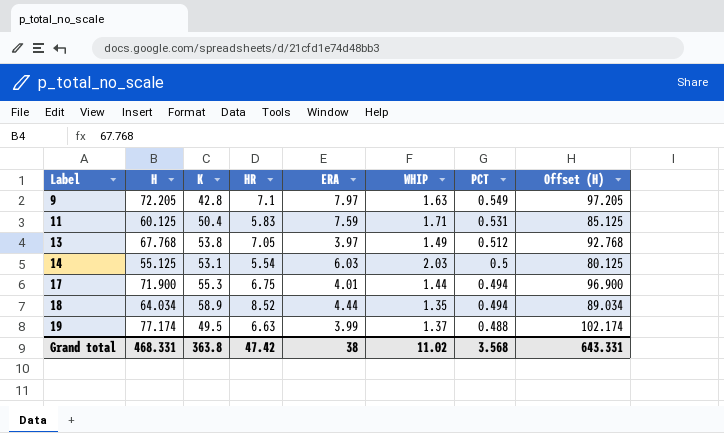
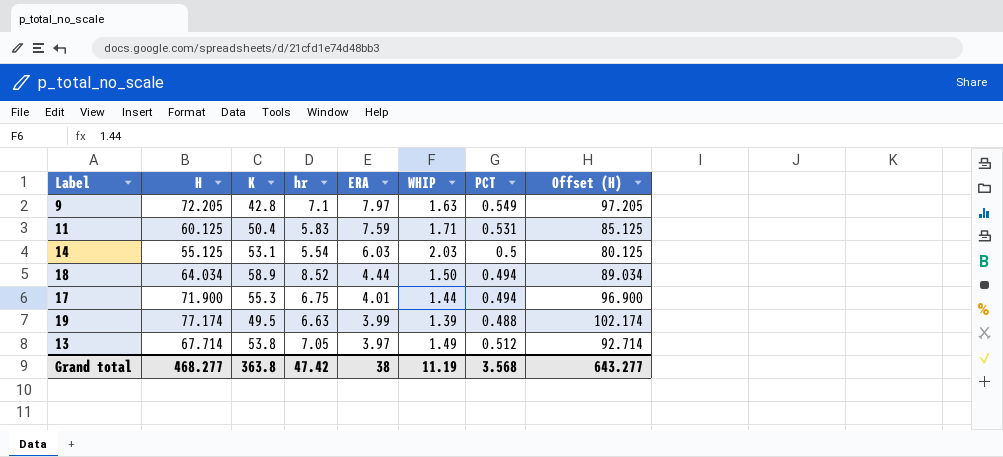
row order: Label ascending -> ERA descending
column name: HR -> hr
18 | WHIP: 1.35 -> 1.50
19 | WHIP: 1.37 -> 1.39
13 | H: 67.768 -> 67.714
13 | Offset (H): 92.768 -> 92.714
Grand total | H: 468.331 -> 468.277
Grand total | WHIP: 11.02 -> 11.19
Grand total | Offset (H): 643.331 -> 643.277

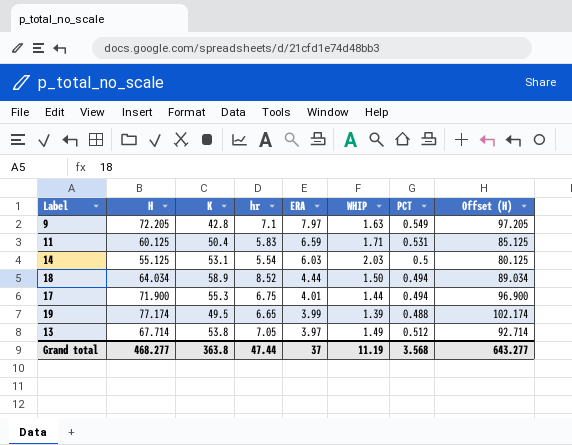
11 | ERA: 7.59 -> 6.59
19 | hr: 6.63 -> 6.65
Grand total | hr: 47.42 -> 47.44
Grand total | ERA: 38 -> 37

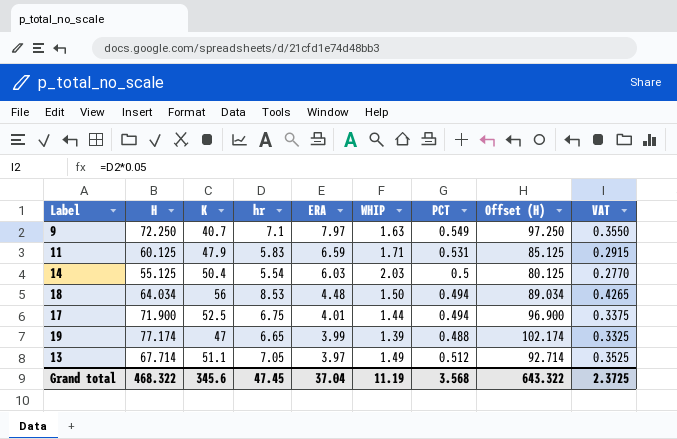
column VAT | formula: none -> [hr] * 0.05
9 | H: 72.205 -> 72.250
9 | K: 42.8 -> 40.7
9 | Offset (H): 97.205 -> 97.250
11 | K: 50.4 -> 47.9
14 | K: 53.1 -> 50.4
18 | K: 58.9 -> 56
18 | hr: 8.52 -> 8.53
18 | ERA: 4.44 -> 4.48
17 | K: 55.3 -> 52.5
19 | K: 49.5 -> 47
13 | K: 53.8 -> 51.1
Grand total | H: 468.277 -> 468.322
Grand total | K: 363.8 -> 345.6
Grand total | hr: 47.44 -> 47.45
Grand total | ERA: 37 -> 37.04
Grand total | Offset (H): 643.277 -> 643.322

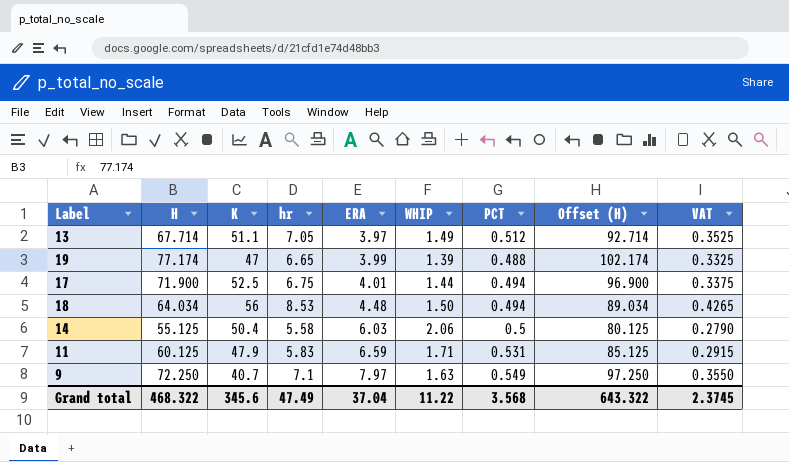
row order: ERA descending -> ERA ascending
14 | hr: 5.54 -> 5.58
14 | WHIP: 2.03 -> 2.06
14 | VAT: 0.2770 -> 0.2790
Grand total | hr: 47.45 -> 47.49
Grand total | WHIP: 11.19 -> 11.22
Grand total | VAT: 2.3725 -> 2.3745

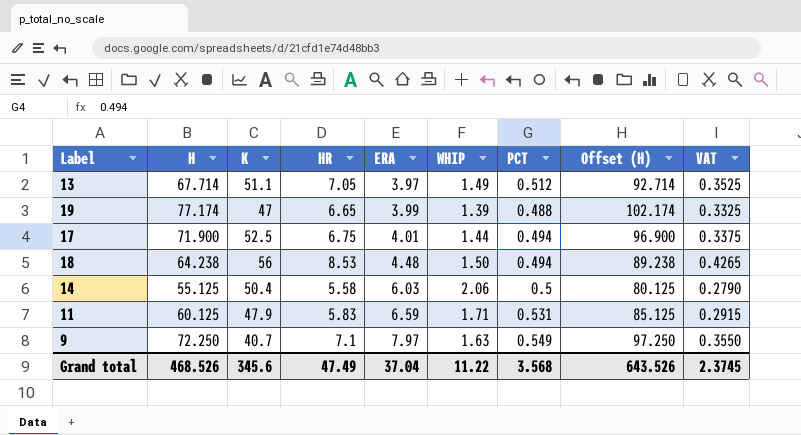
column name: hr -> HR
18 | H: 64.034 -> 64.238
18 | Offset (H): 89.034 -> 89.238
Grand total | H: 468.322 -> 468.526
Grand total | Offset (H): 643.322 -> 643.526

